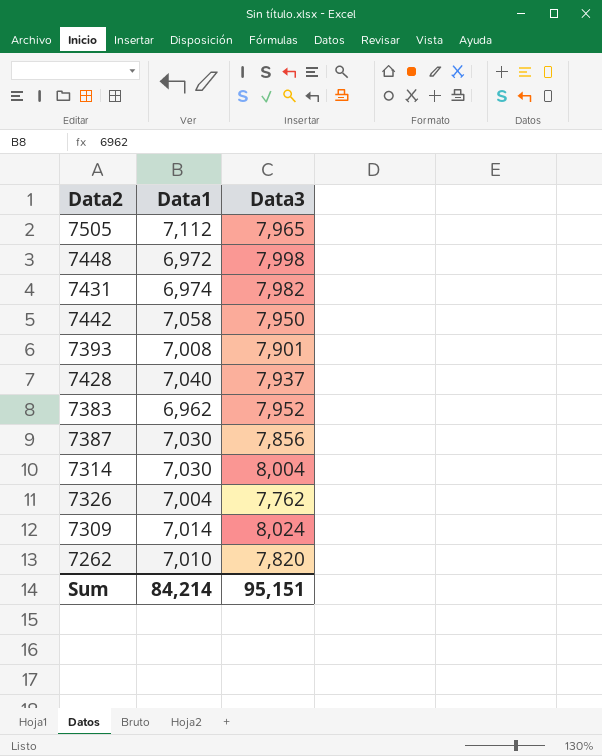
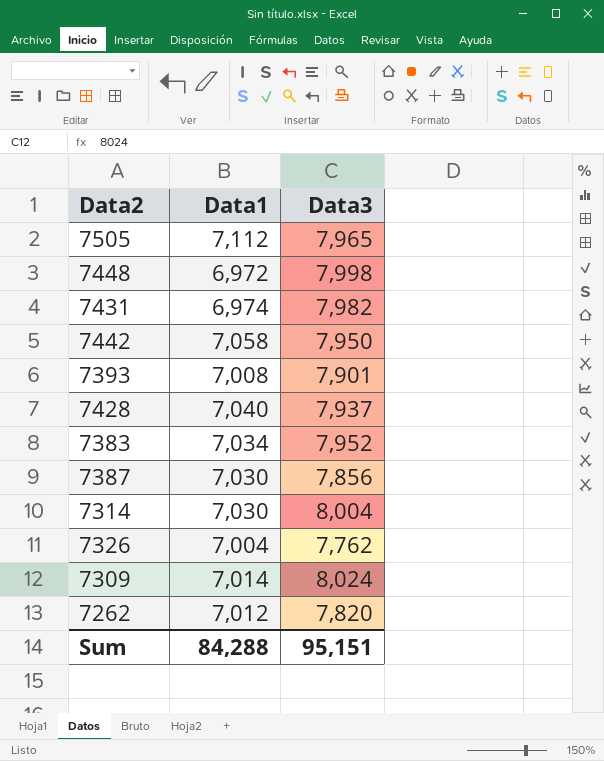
7383 | Data1: 6,962 -> 7,034
7262 | Data1: 7,010 -> 7,012
Sum | Data1: 84,214 -> 84,288

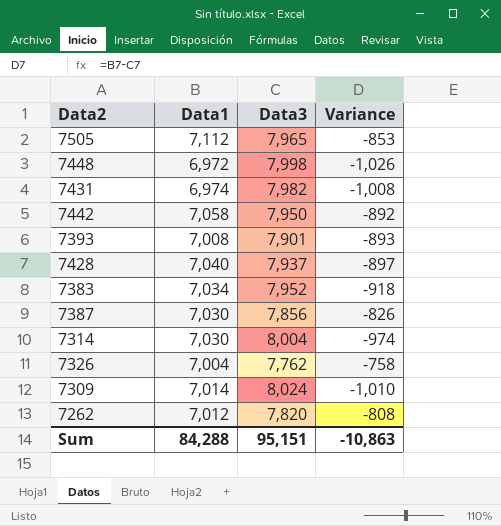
column Variance | formula: none -> [Data1] - [Data3]

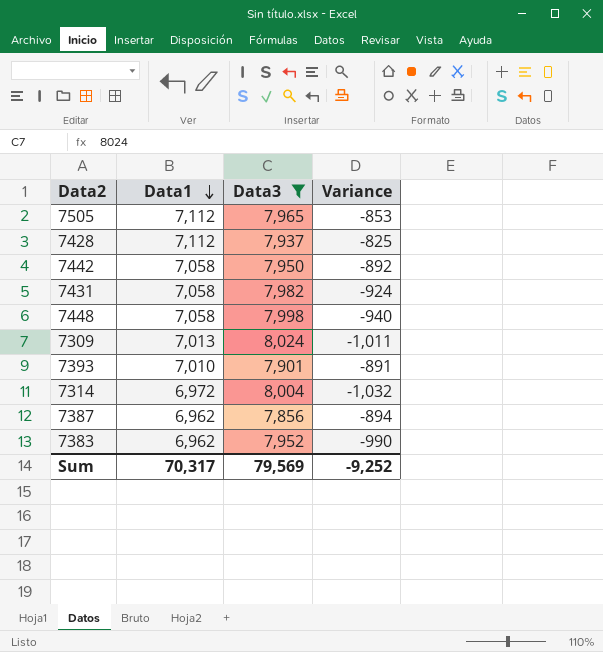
filter: none -> Data3 >= 7,856
row order: none -> Data1 descending
7428 | Data1: 7,040 -> 7,112
7428 | Variance: -897 -> -825
7431 | Data1: 6,974 -> 7,058
7431 | Variance: -1,008 -> -924
7448 | Data1: 6,972 -> 7,058
7448 | Variance: -1,026 -> -940
7309 | Data1: 7,014 -> 7,013
7309 | Variance: -1,010 -> -1,011
7393 | Data1: 7,008 -> 7,010
7393 | Variance: -893 -> -891
7314 | Data1: 7,030 -> 6,972
7314 | Variance: -974 -> -1,032
7387 | Data1: 7,030 -> 6,962
7387 | Variance: -826 -> -894
7383 | Data1: 7,034 -> 6,962
7383 | Variance: -918 -> -990
Sum | Data1: 84,288 -> 70,317
Sum | Data3: 95,151 -> 79,569
Sum | Variance: -10,863 -> -9,252

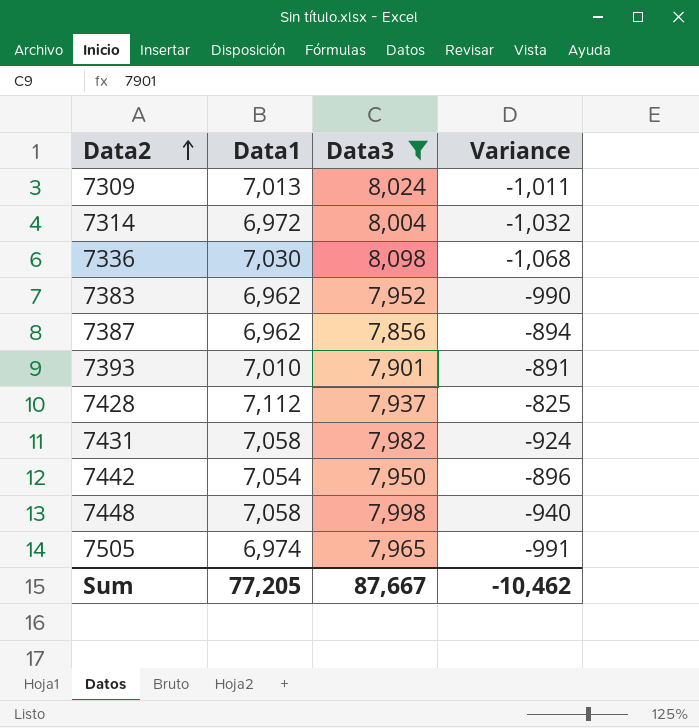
row order: Data1 descending -> Data2 ascending
row 7336: none -> 7,030 | 8,098 | -1,068
7442 | Data1: 7,058 -> 7,054
7442 | Variance: -892 -> -896
7505 | Data1: 7,112 -> 6,974
7505 | Variance: -853 -> -991
Sum | Data1: 70,317 -> 77,205
Sum | Data3: 79,569 -> 87,667
Sum | Variance: -9,252 -> -10,462

